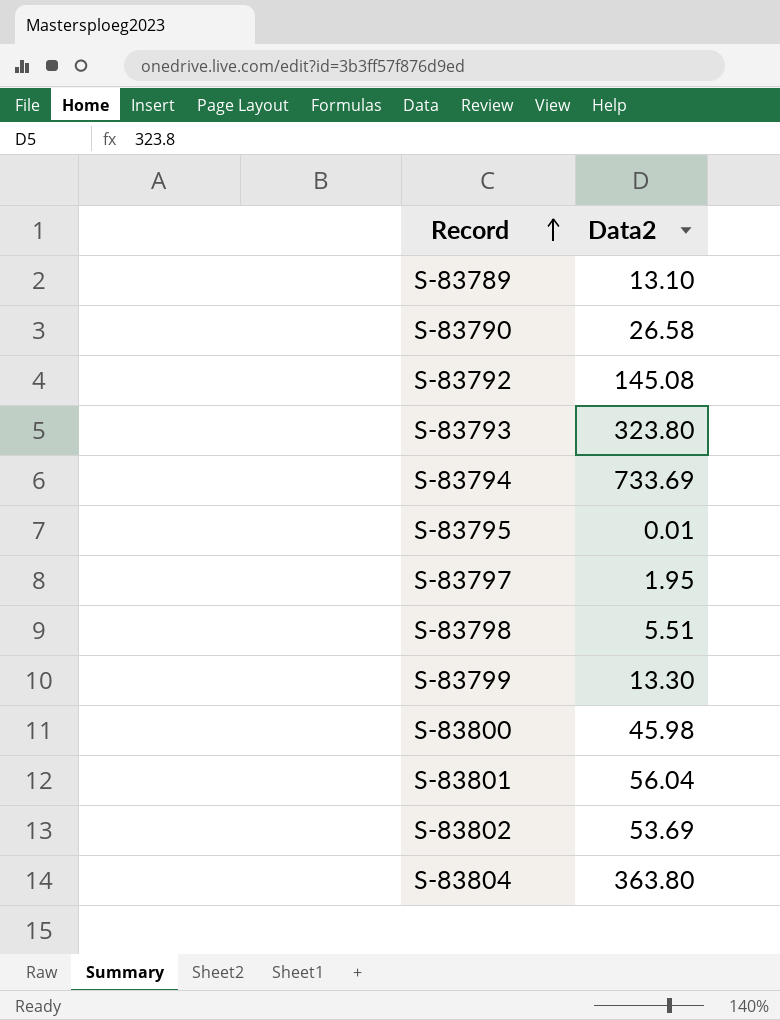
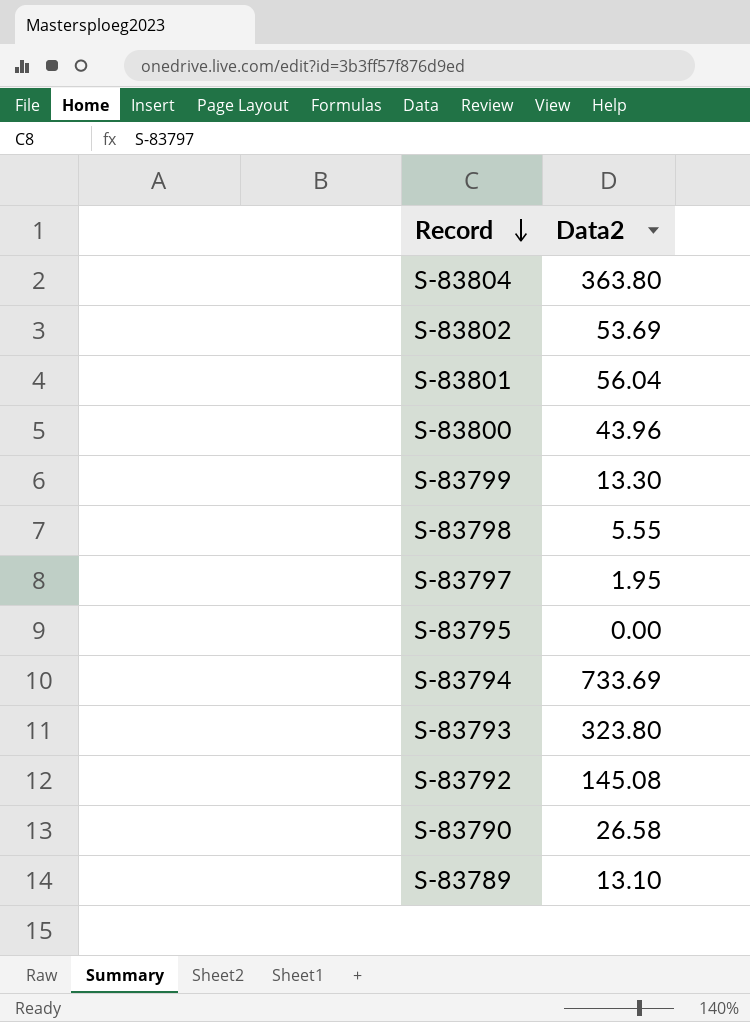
row order: Record ascending -> Record descending
S-83800 | Data2: 45.98 -> 43.96
S-83798 | Data2: 5.51 -> 5.55
S-83795 | Data2: 0.01 -> 0.00

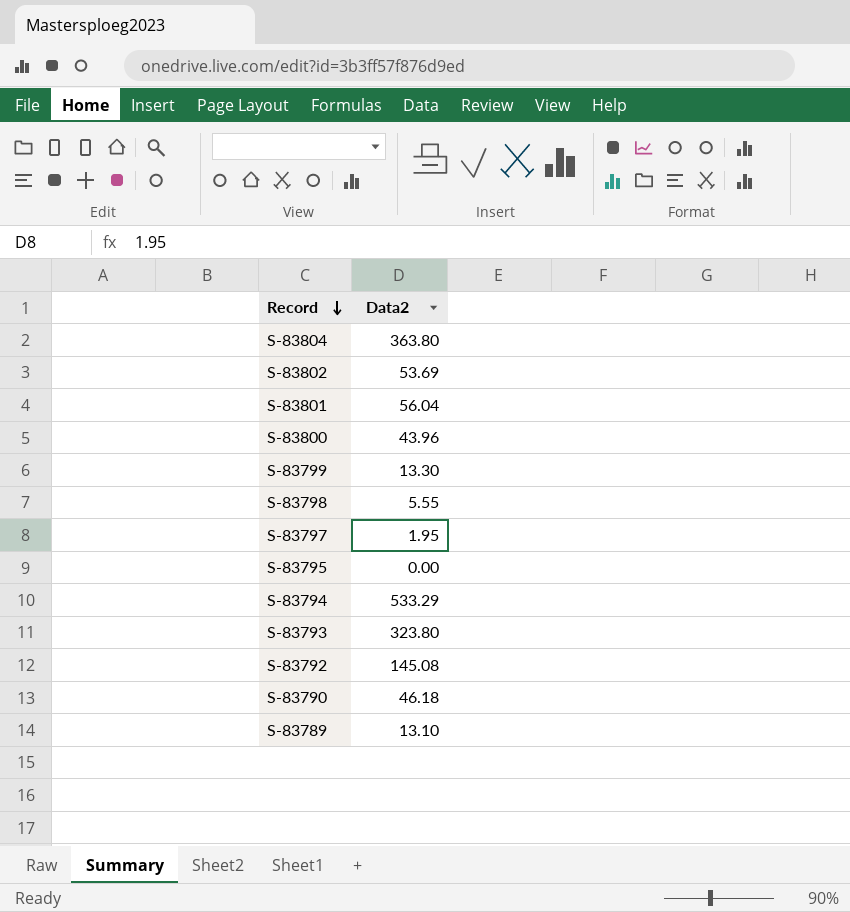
S-83794 | Data2: 733.69 -> 533.29
S-83790 | Data2: 26.58 -> 46.18

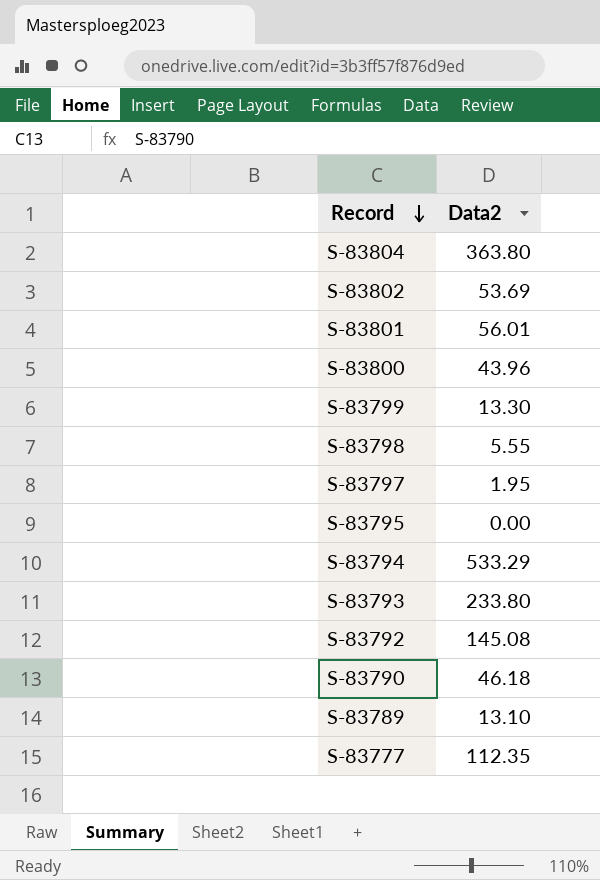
S-83801 | Data2: 56.04 -> 56.01
S-83793 | Data2: 323.80 -> 233.80
row S-83777: none -> 112.35

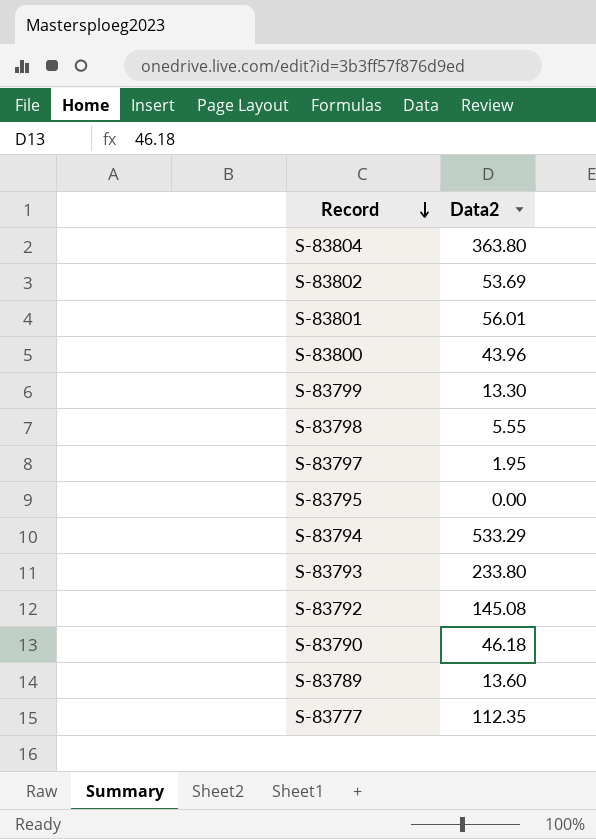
S-83789 | Data2: 13.10 -> 13.60

